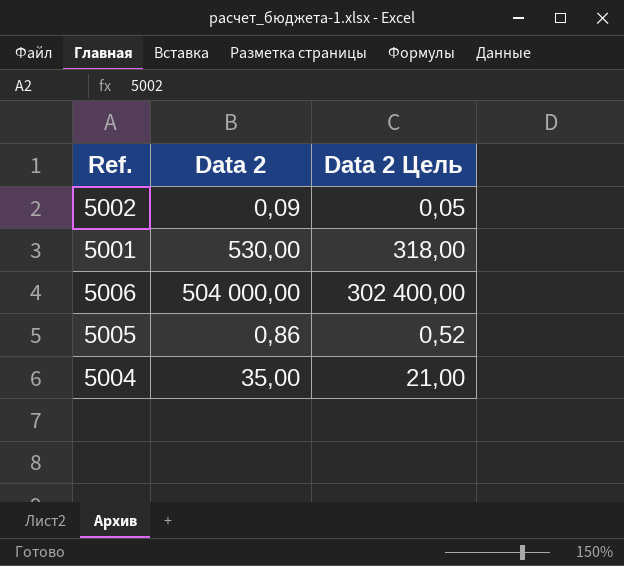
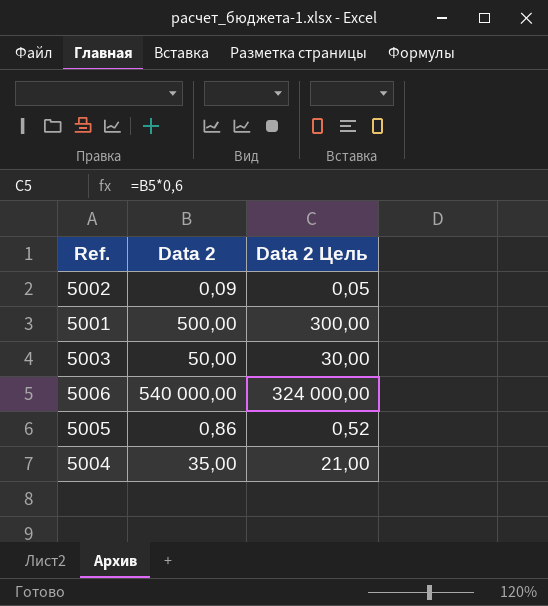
5001 | Data 2: 530,00 -> 500,00
5001 | Data 2 Цель: 318,00 -> 300,00
row 5003: none -> 50,00 | 30,00
5006 | Data 2: 504 000,00 -> 540 000,00
5006 | Data 2 Цель: 302 400,00 -> 324 000,00

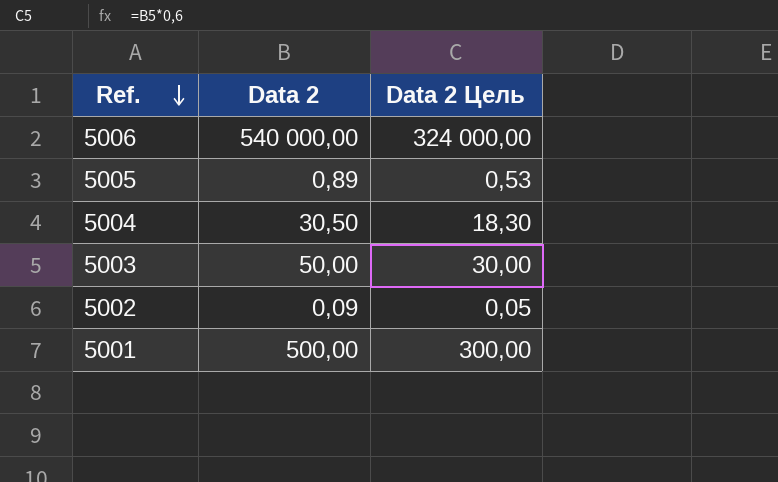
row order: none -> Ref. descending
5005 | Data 2: 0,86 -> 0,89
5005 | Data 2 Цель: 0,52 -> 0,53
5004 | Data 2: 35,00 -> 30,50
5004 | Data 2 Цель: 21,00 -> 18,30

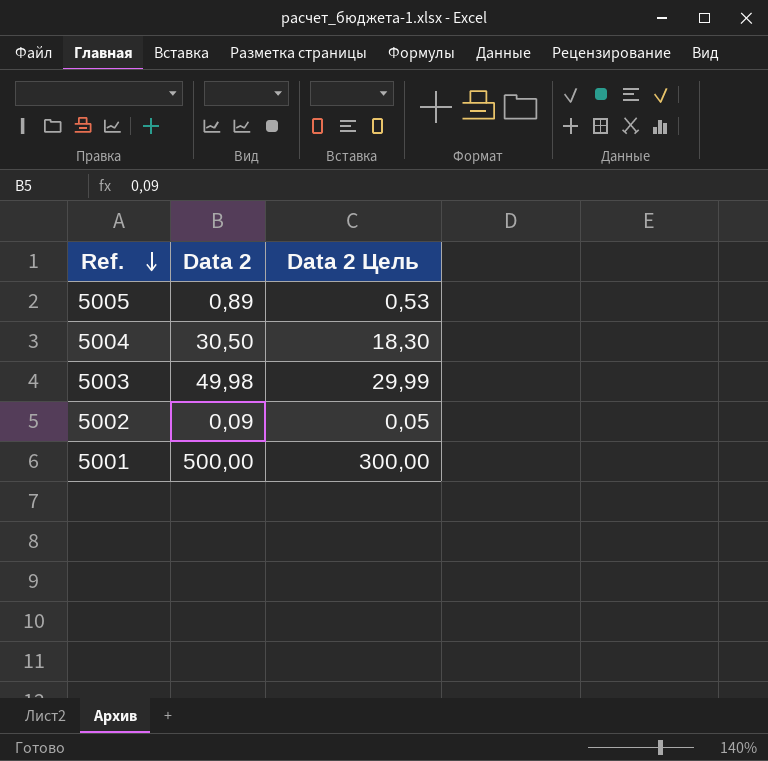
row 5006: 540 000,00 | 324 000,00 -> none
5003 | Data 2: 50,00 -> 49,98
5003 | Data 2 Цель: 30,00 -> 29,99

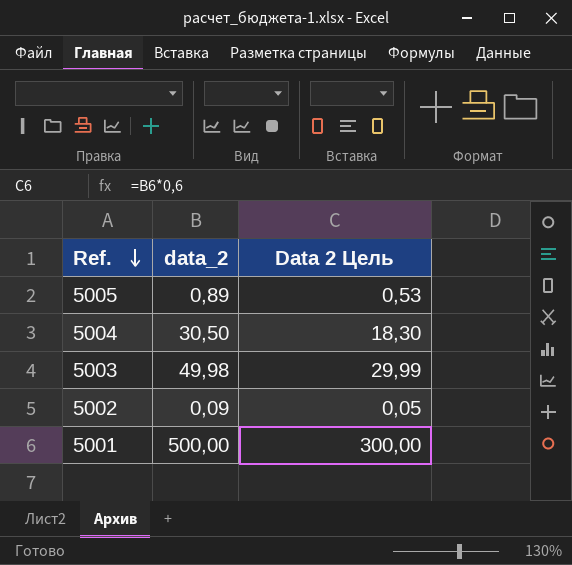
column name: Data 2 -> data_2

